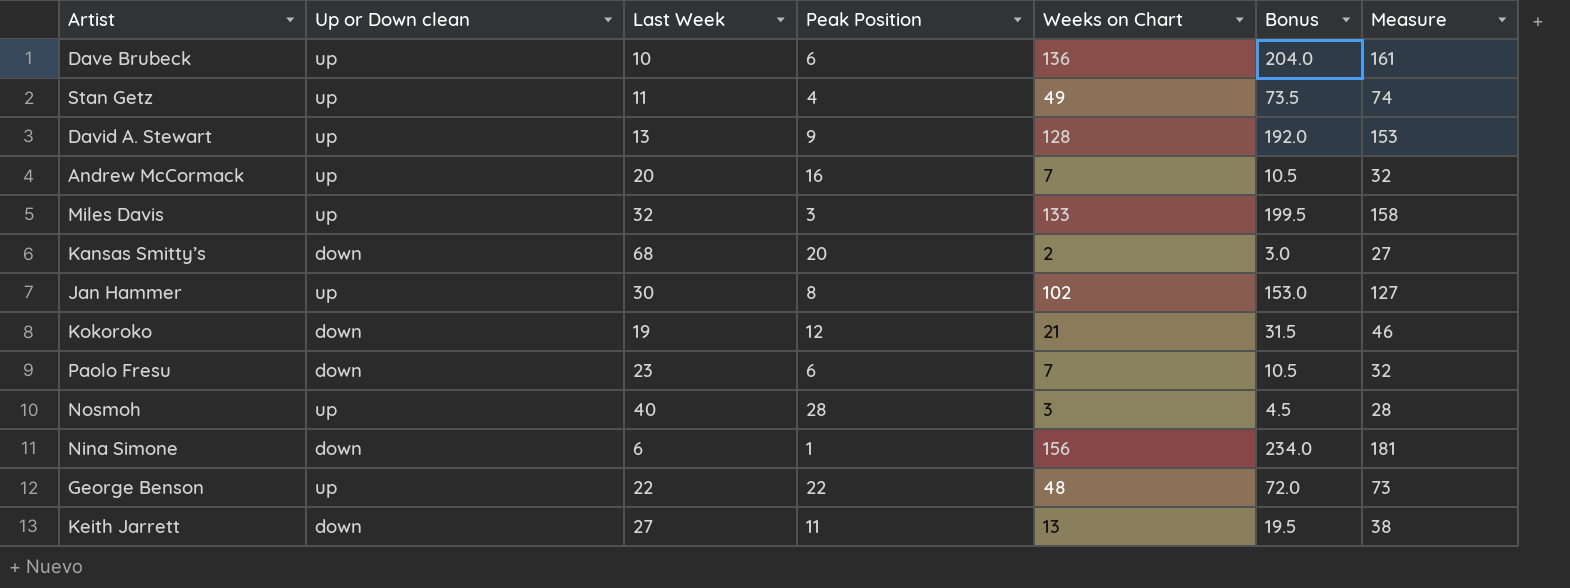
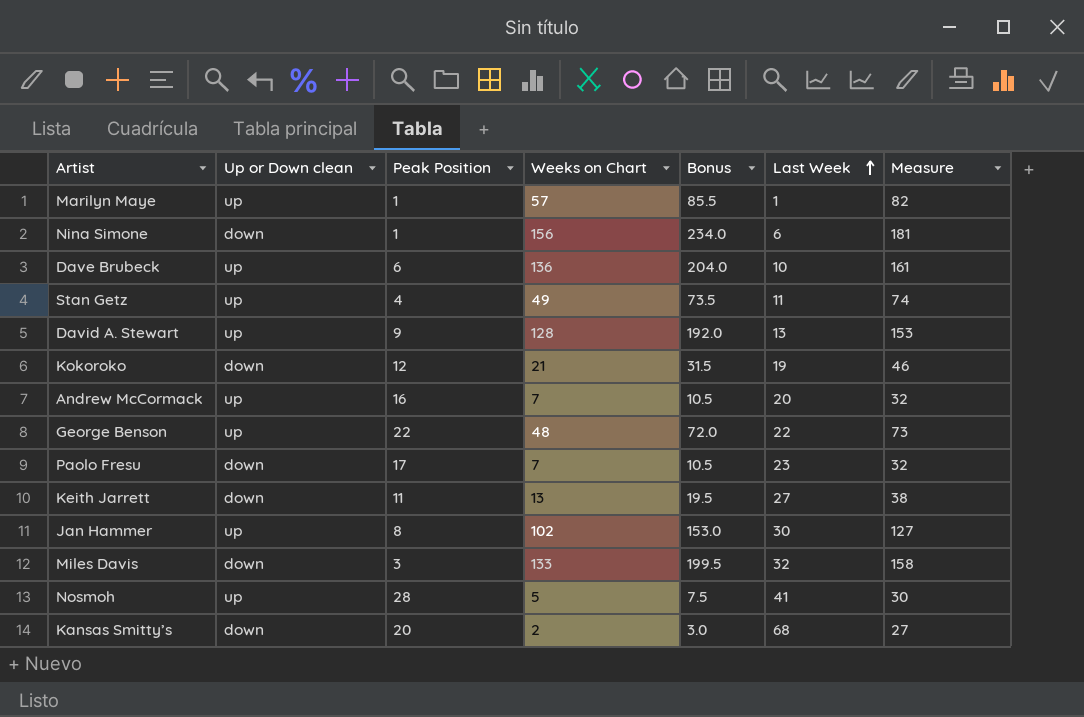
row order: none -> Last Week ascending
column Last Week | position: 3 -> 6
row Marilyn Maye: none -> up | 1 | 57 | 85.5 | 1 | 82
Paolo Fresu | Peak Position: 6 -> 17
Miles Davis | Up or Down clean: up -> down
Nosmoh | Weeks on Chart: 3 -> 5
Nosmoh | Bonus: 4.5 -> 7.5
Nosmoh | Last Week: 40 -> 41
Nosmoh | Measure: 28 -> 30

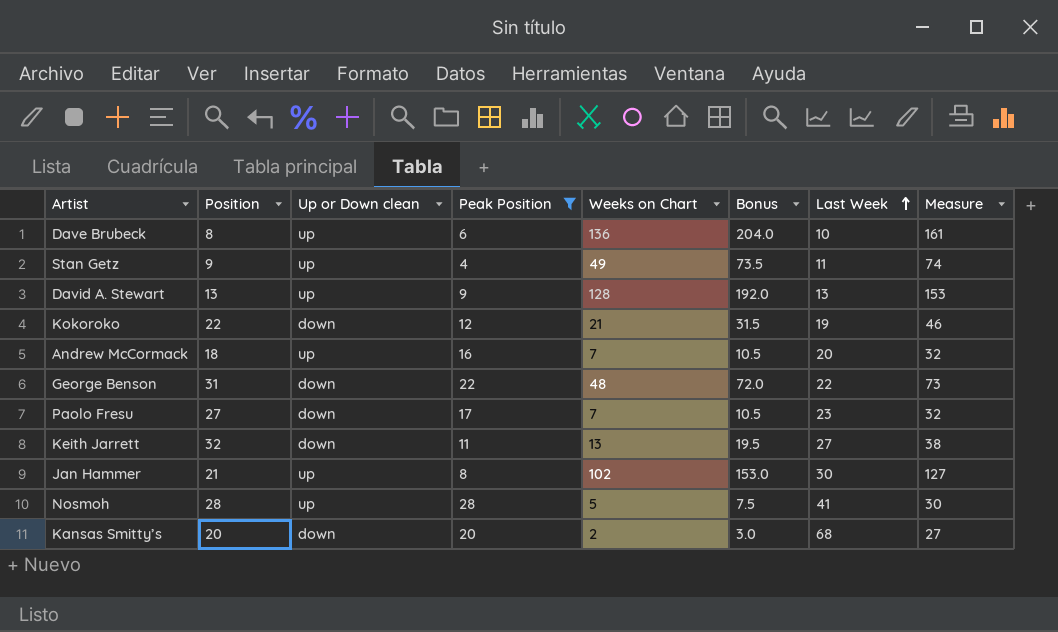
filter: none -> Peak Position >= 4
column Position | position: none -> 2
George Benson | Up or Down clean: up -> down

